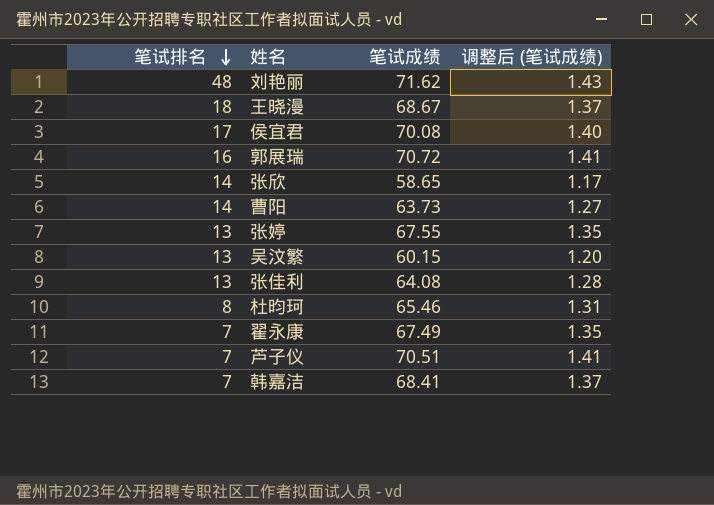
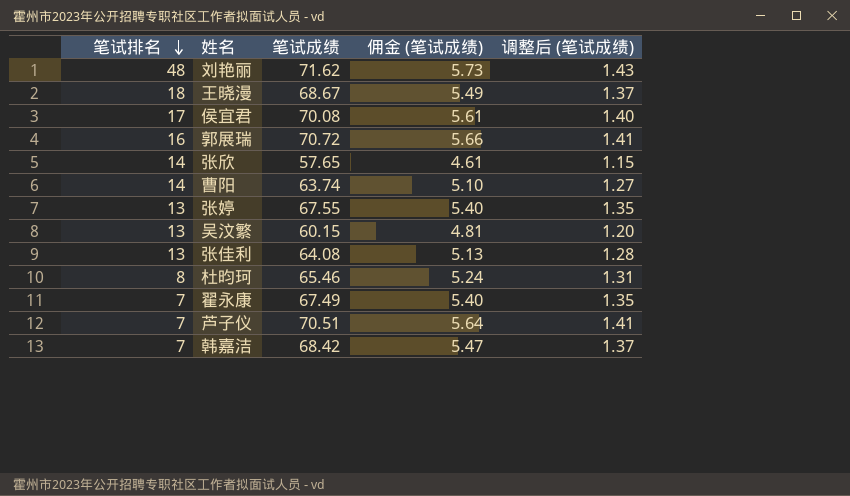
column 佣金 (笔试成绩) | formula: none -> [笔试成绩] * 0.08
张欣 | 笔试成绩: 58.65 -> 57.65
张欣 | 调整后 (笔试成绩): 1.17 -> 1.15
曹阳 | 笔试成绩: 63.73 -> 63.74
韩嘉洁 | 笔试成绩: 68.41 -> 68.42

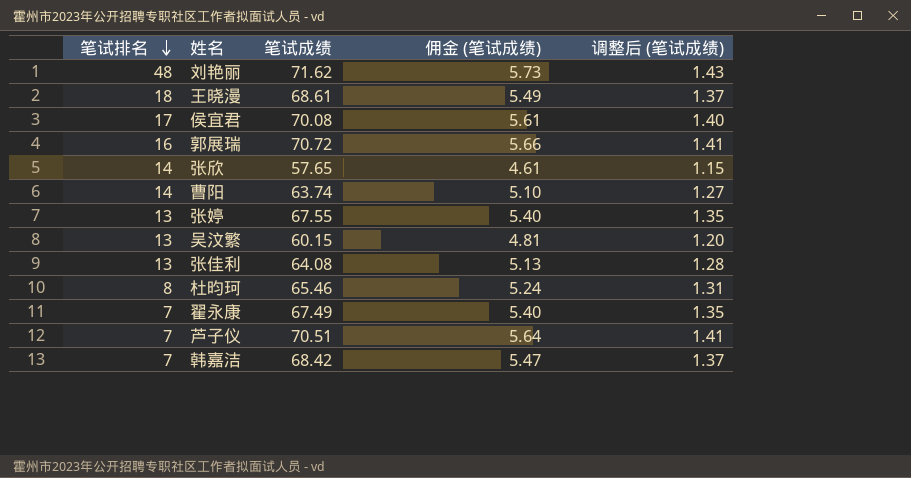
王晓漫 | 笔试成绩: 68.67 -> 68.61

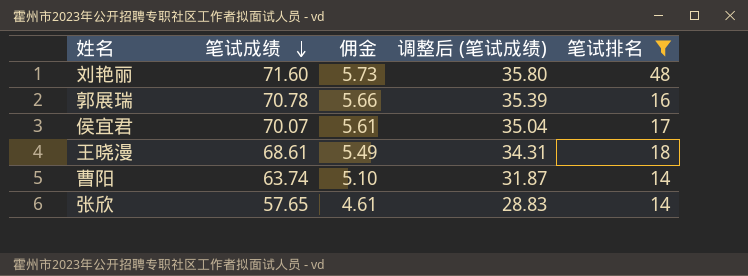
filter: none -> 笔试排名 >= 14
row order: 笔试排名 descending -> 笔试成绩 descending
column name: 佣金 (笔试成绩) -> 佣金
column 调整后 (笔试成绩) | formula: [笔试成绩] * 0.02 -> [笔试成绩] * 0.5
column 笔试排名 | position: 1 -> 5
刘艳丽 | 笔试成绩: 71.62 -> 71.60
郭展瑞 | 笔试成绩: 70.72 -> 70.78
侯宜君 | 笔试成绩: 70.08 -> 70.07

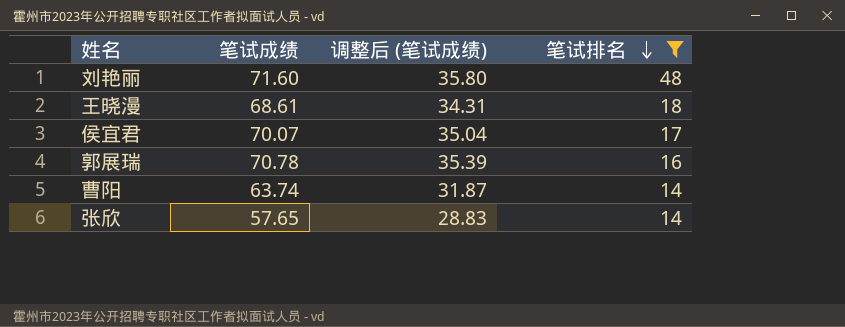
row order: 笔试成绩 descending -> 笔试排名 descending
column 佣金 | formula: [笔试成绩] * 0.08 -> none

